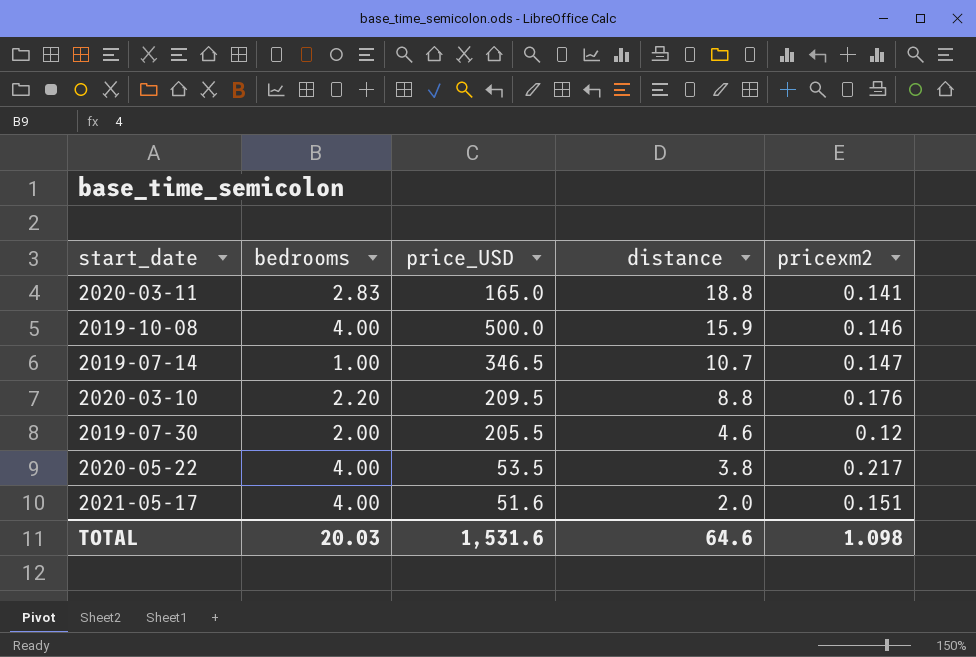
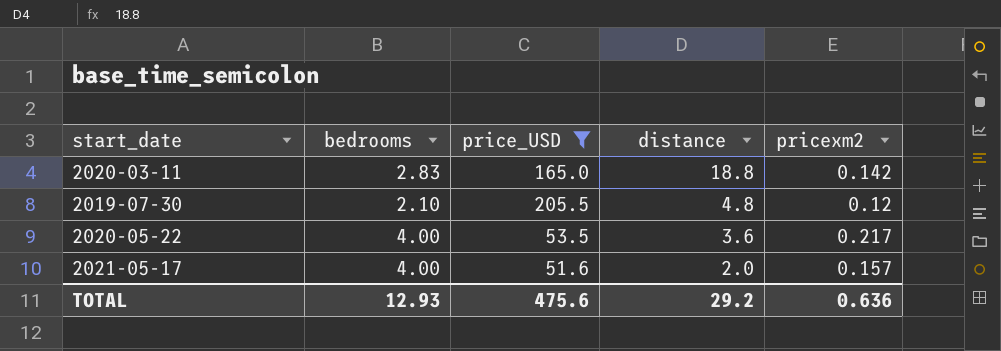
filter: none -> price_USD <= 205.5
2020-03-11 | pricexm2: 0.141 -> 0.142
2019-07-30 | bedrooms: 2.00 -> 2.10
2019-07-30 | distance: 4.6 -> 4.8
2020-05-22 | distance: 3.8 -> 3.6
2021-05-17 | pricexm2: 0.151 -> 0.157
TOTAL | bedrooms: 20.03 -> 12.93
TOTAL | price_USD: 1,531.6 -> 475.6
TOTAL | distance: 64.6 -> 29.2
TOTAL | pricexm2: 1.098 -> 0.636

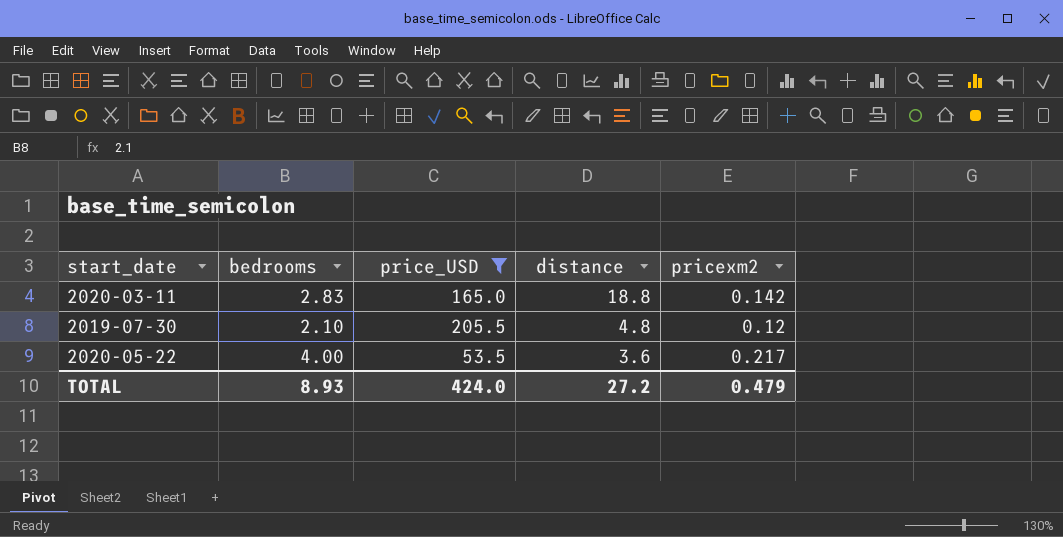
row 2021-05-17: 4.00 | 51.6 | 2.0 | 0.157 -> none
TOTAL | bedrooms: 12.93 -> 8.93
TOTAL | price_USD: 475.6 -> 424.0
TOTAL | distance: 29.2 -> 27.2
TOTAL | pricexm2: 0.636 -> 0.479

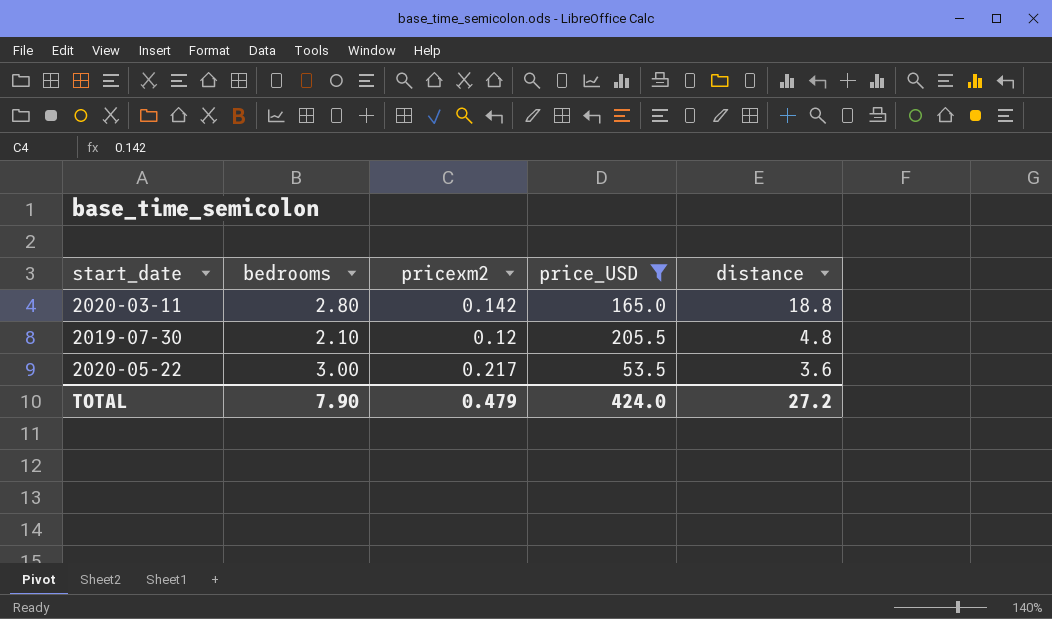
column pricexm2 | position: 5 -> 3
2020-03-11 | bedrooms: 2.83 -> 2.80
2020-05-22 | bedrooms: 4.00 -> 3.00
TOTAL | bedrooms: 8.93 -> 7.90

